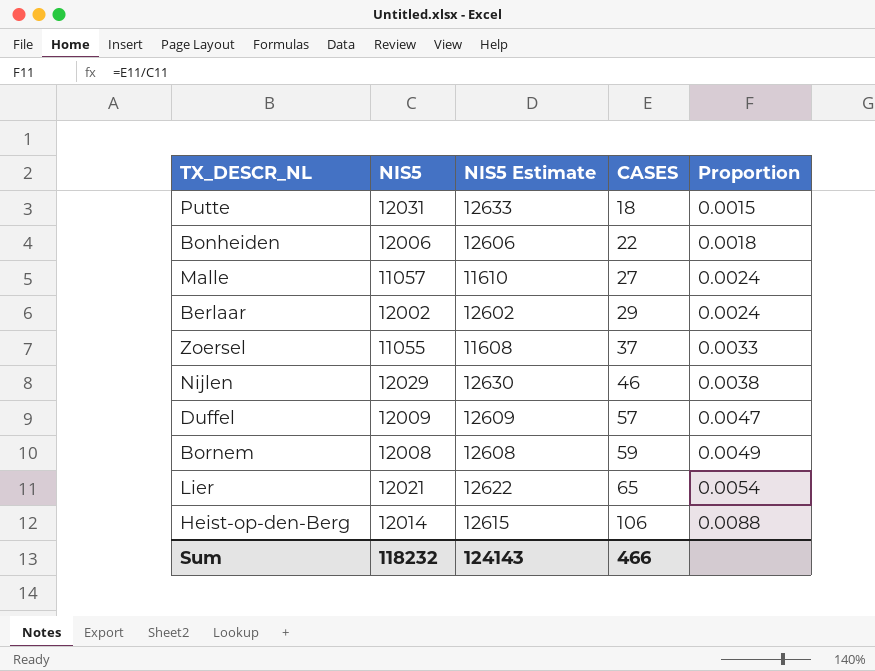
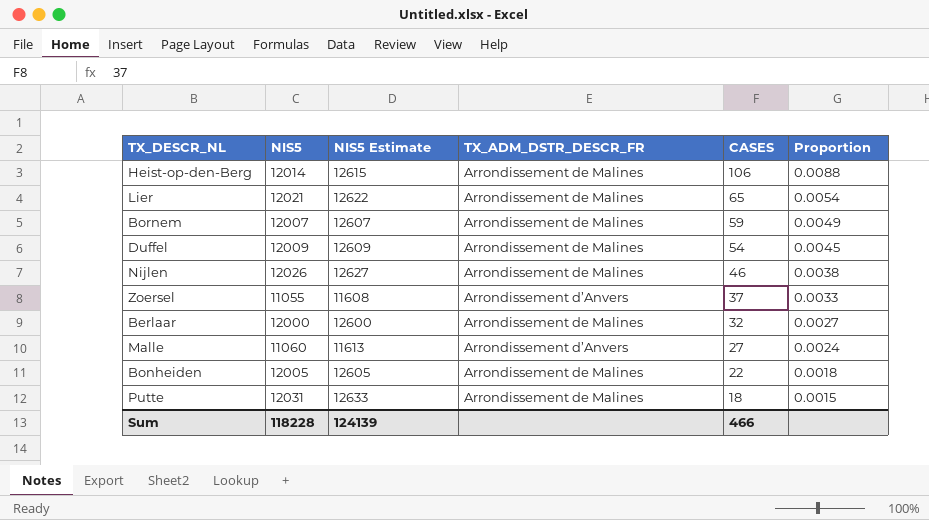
row order: CASES ascending -> CASES descending
column TX_ADM_DSTR_DESCR_FR | position: none -> 4
Bornem | NIS5: 12008 -> 12007
Bornem | NIS5 Estimate: 12608 -> 12607
Duffel | CASES: 57 -> 54
Duffel | Proportion: 0.0047 -> 0.0045
Nijlen | NIS5: 12029 -> 12026
Nijlen | NIS5 Estimate: 12630 -> 12627
Berlaar | NIS5: 12002 -> 12000
Berlaar | NIS5 Estimate: 12602 -> 12600
Berlaar | CASES: 29 -> 32
Berlaar | Proportion: 0.0024 -> 0.0027
Malle | NIS5: 11057 -> 11060
Malle | NIS5 Estimate: 11610 -> 11613
Bonheiden | NIS5: 12006 -> 12005
Bonheiden | NIS5 Estimate: 12606 -> 12605
Sum | NIS5: 118232 -> 118228
Sum | NIS5 Estimate: 124143 -> 124139

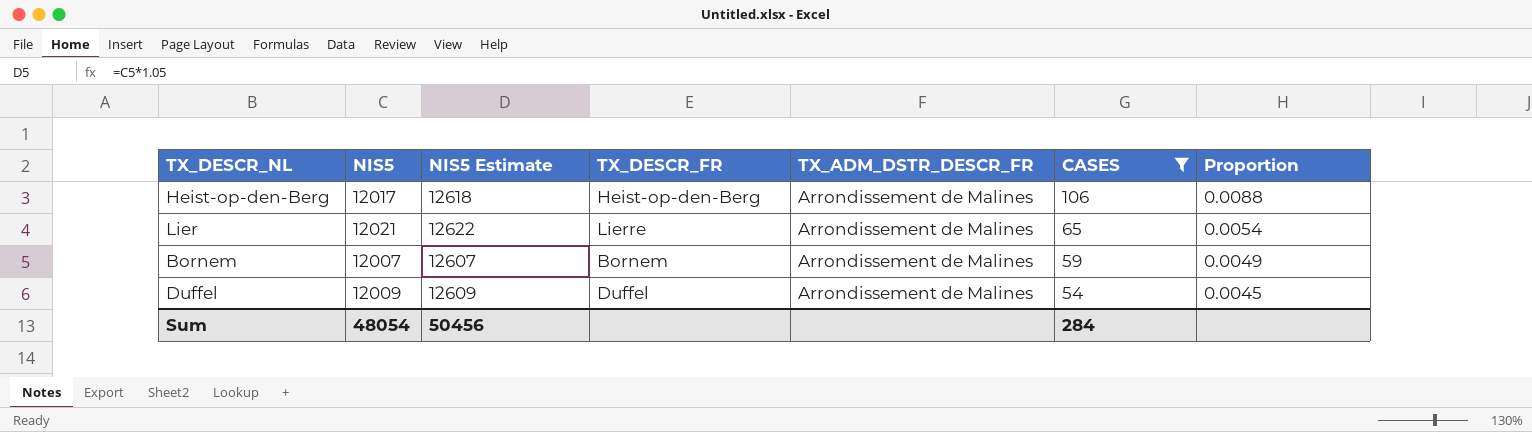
filter: none -> CASES >= 54
column TX_DESCR_FR | position: none -> 4
Heist-op-den-Berg | NIS5: 12014 -> 12017
Heist-op-den-Berg | NIS5 Estimate: 12615 -> 12618
Sum | NIS5: 118228 -> 48054
Sum | NIS5 Estimate: 124139 -> 50456
Sum | CASES: 466 -> 284

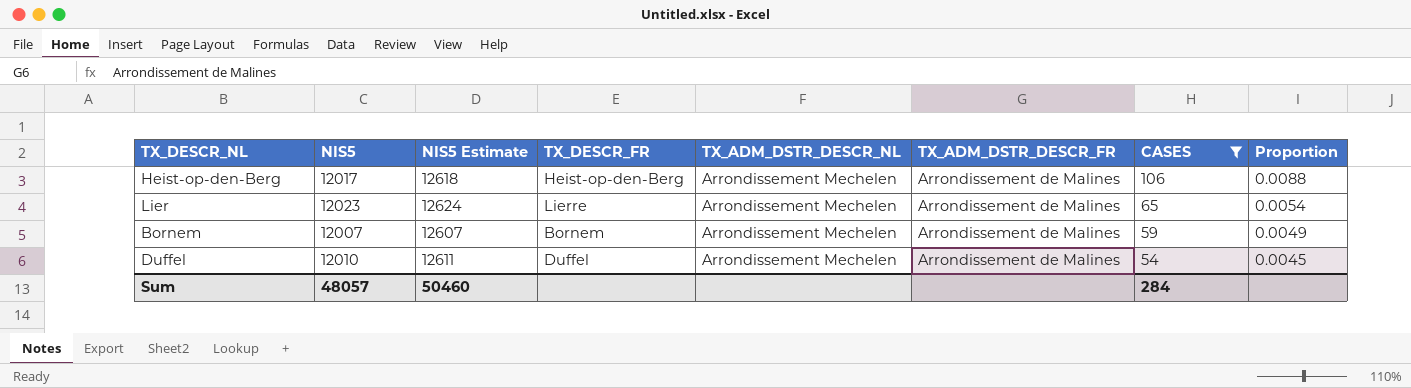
column TX_ADM_DSTR_DESCR_NL | position: none -> 5
Lier | NIS5: 12021 -> 12023
Lier | NIS5 Estimate: 12622 -> 12624
Duffel | NIS5: 12009 -> 12010
Duffel | NIS5 Estimate: 12609 -> 12611
Sum | NIS5: 48054 -> 48057
Sum | NIS5 Estimate: 50456 -> 50460

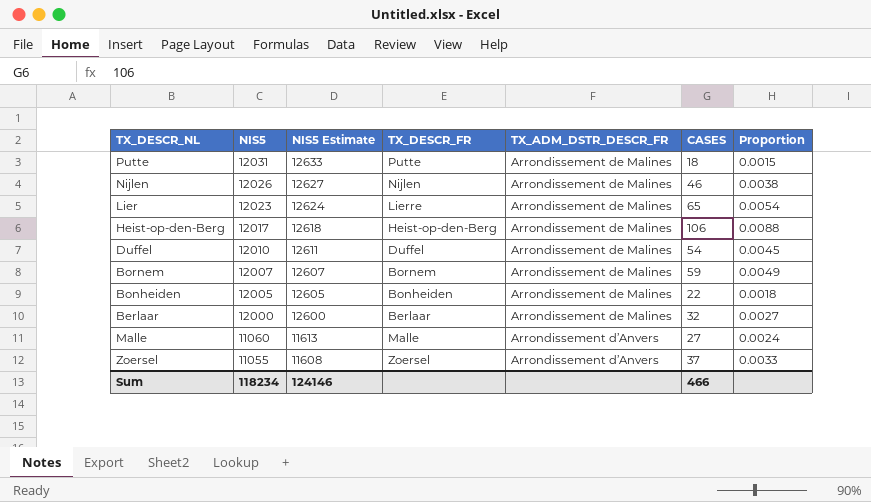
filter: CASES >= 54 -> none
row order: CASES descending -> NIS5 descending
column TX_ADM_DSTR_DESCR_NL | position: 5 -> none
Sum | NIS5: 48057 -> 118234
Sum | NIS5 Estimate: 50460 -> 124146
Sum | CASES: 284 -> 466

